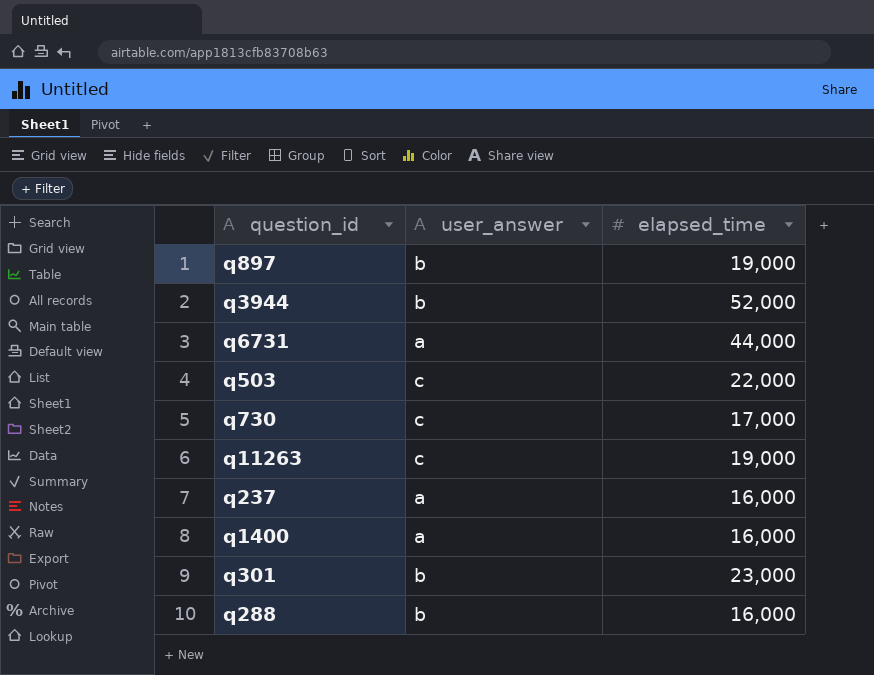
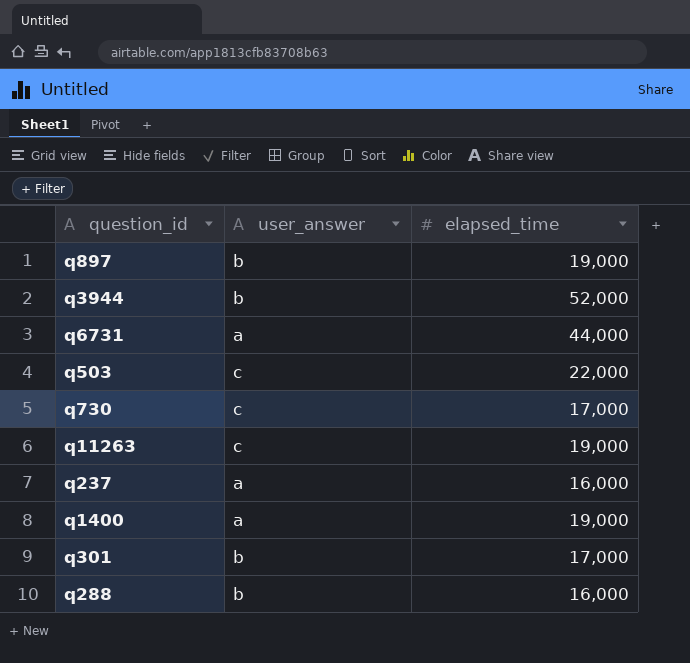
q1400 | elapsed_time: 16,000 -> 19,000
q301 | elapsed_time: 23,000 -> 17,000

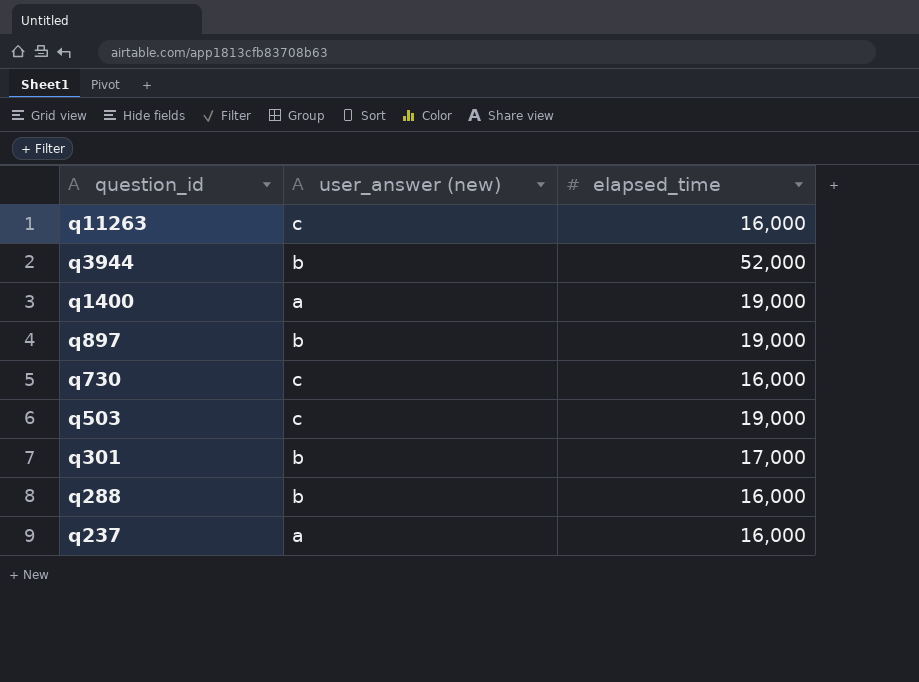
row order: none -> question_id descending
column name: user_answer -> user_answer (new)
row q6731: a | 44,000 -> none
q11263 | elapsed_time: 19,000 -> 16,000
q730 | elapsed_time: 17,000 -> 16,000
q503 | elapsed_time: 22,000 -> 19,000

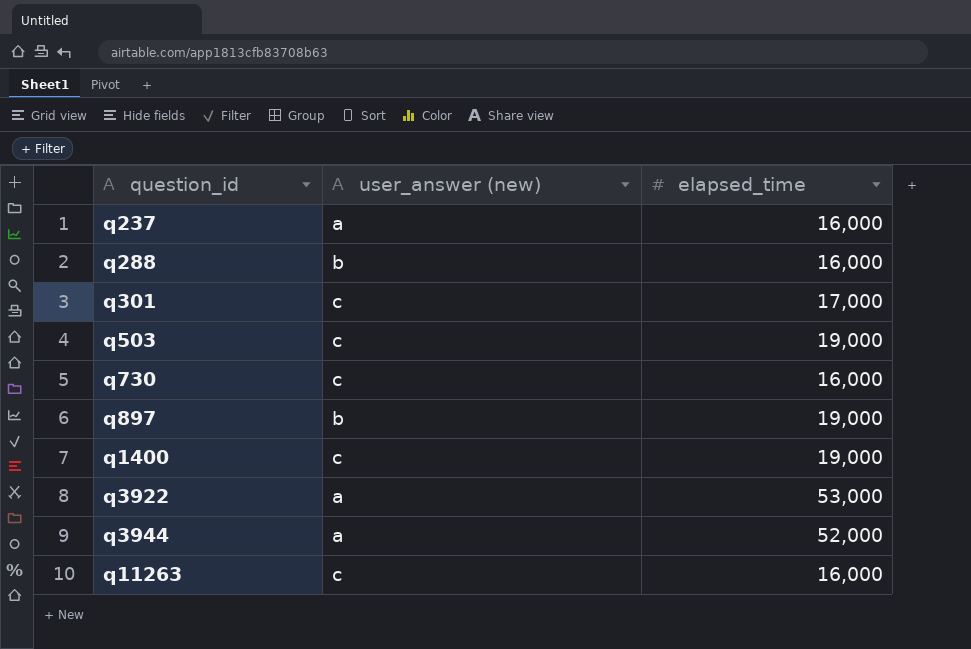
row order: question_id descending -> question_id ascending
q301 | user_answer (new): b -> c
q1400 | user_answer (new): a -> c
row q3922: none -> a | 53,000
q3944 | user_answer (new): b -> a

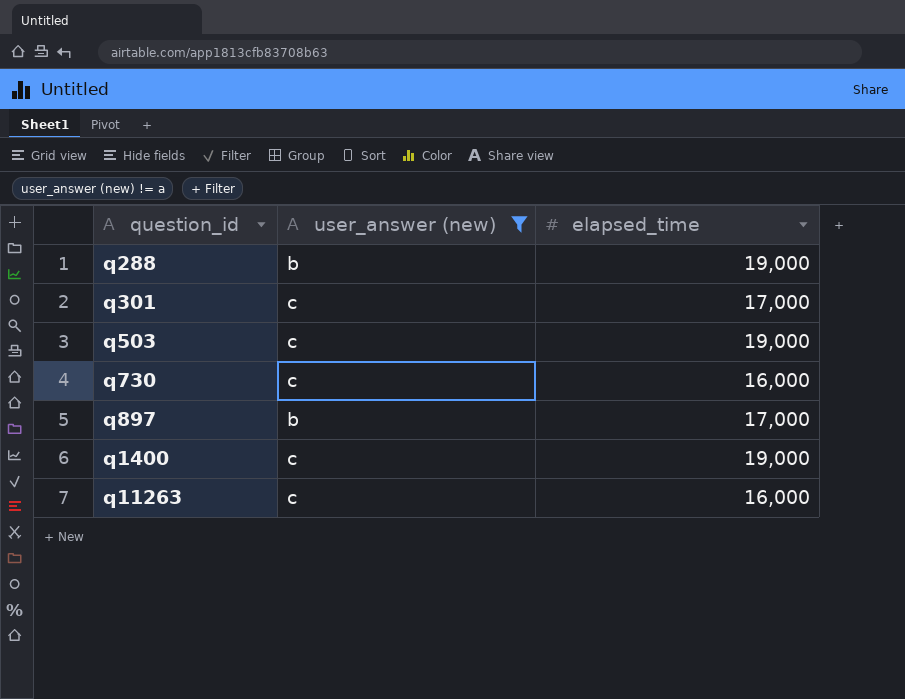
filter: none -> user_answer (new) != a
q288 | elapsed_time: 16,000 -> 19,000
q897 | elapsed_time: 19,000 -> 17,000

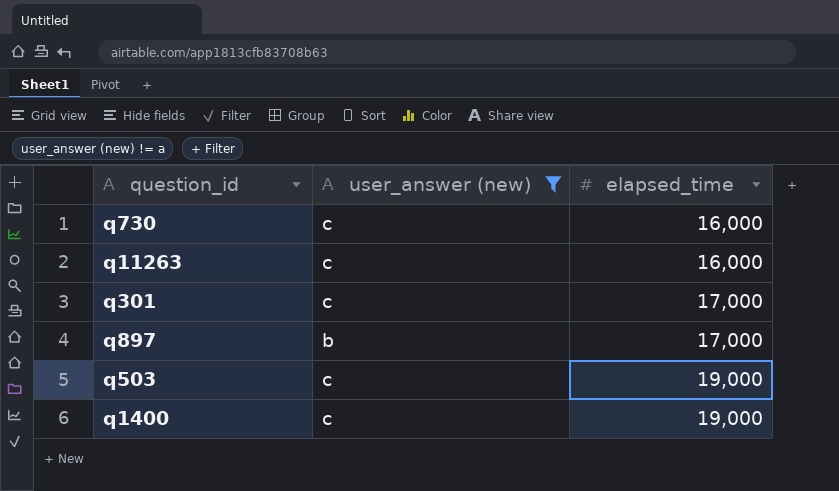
row order: question_id ascending -> elapsed_time ascending
row q288: b | 19,000 -> none

